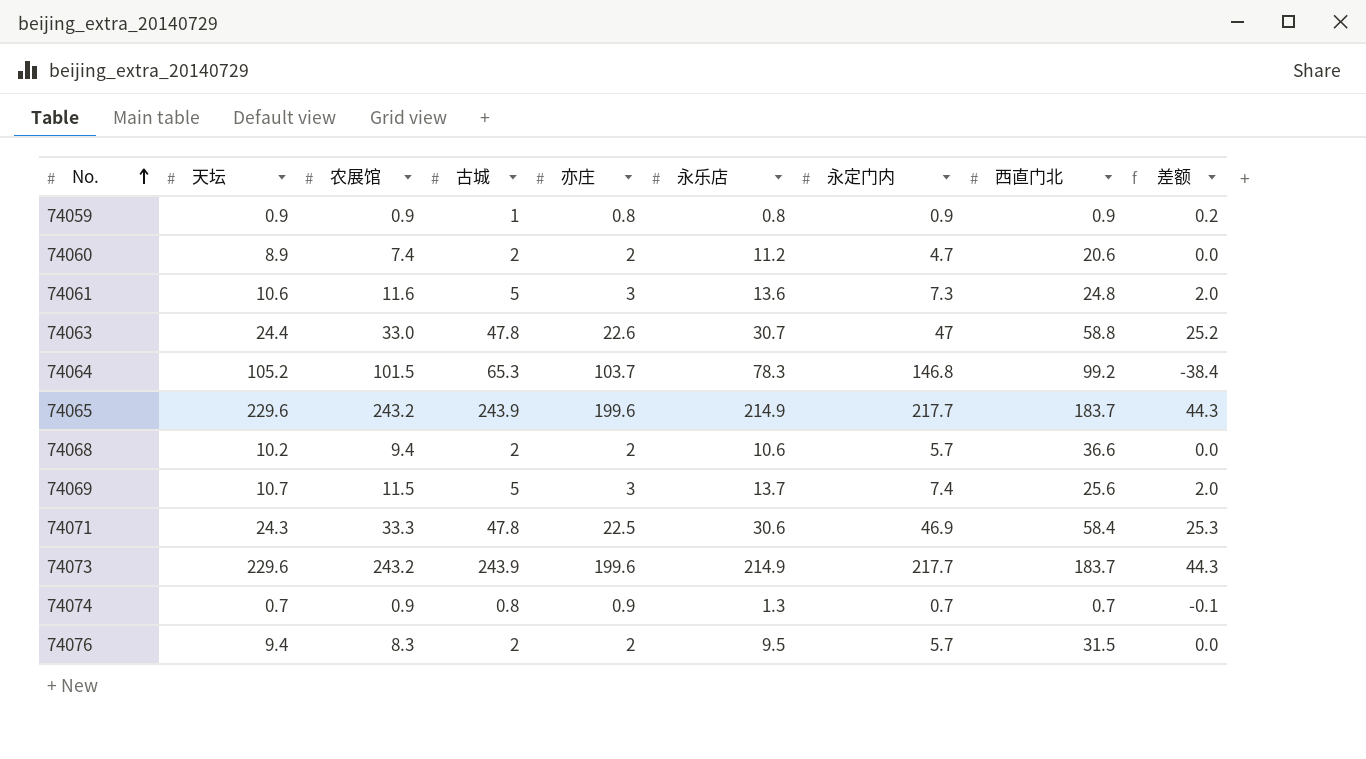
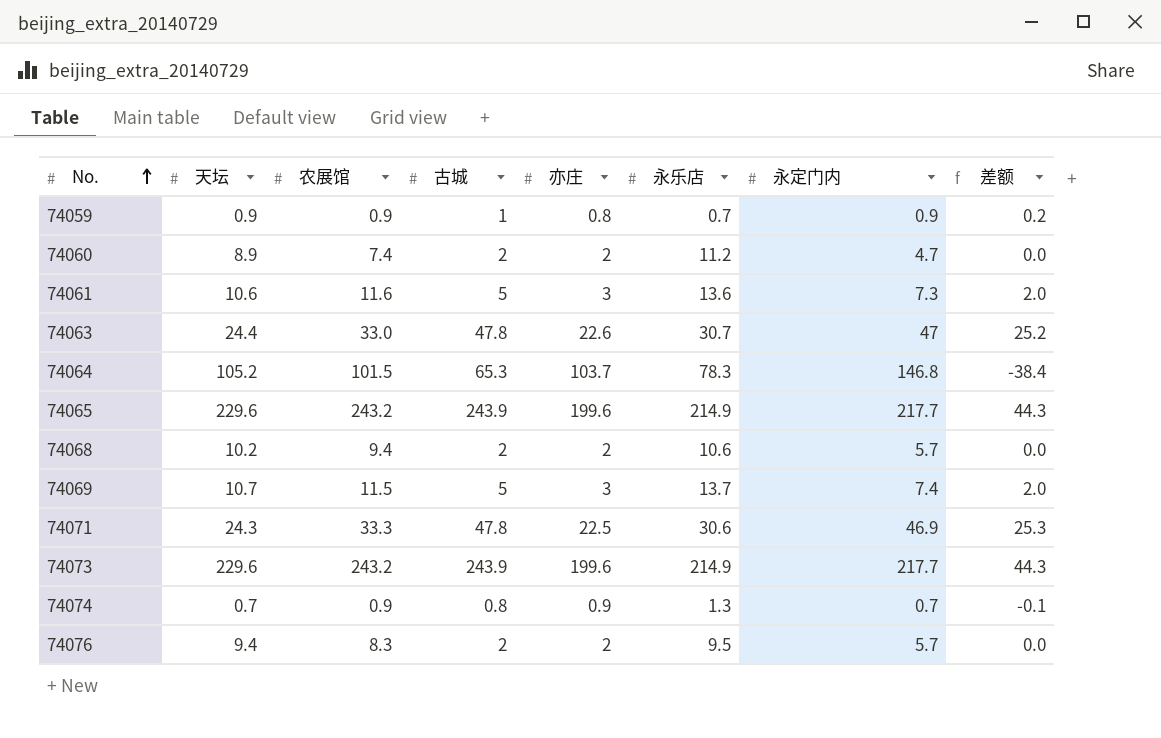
column 西直门北 | position: 8 -> none
74059 | 永乐店: 0.8 -> 0.7

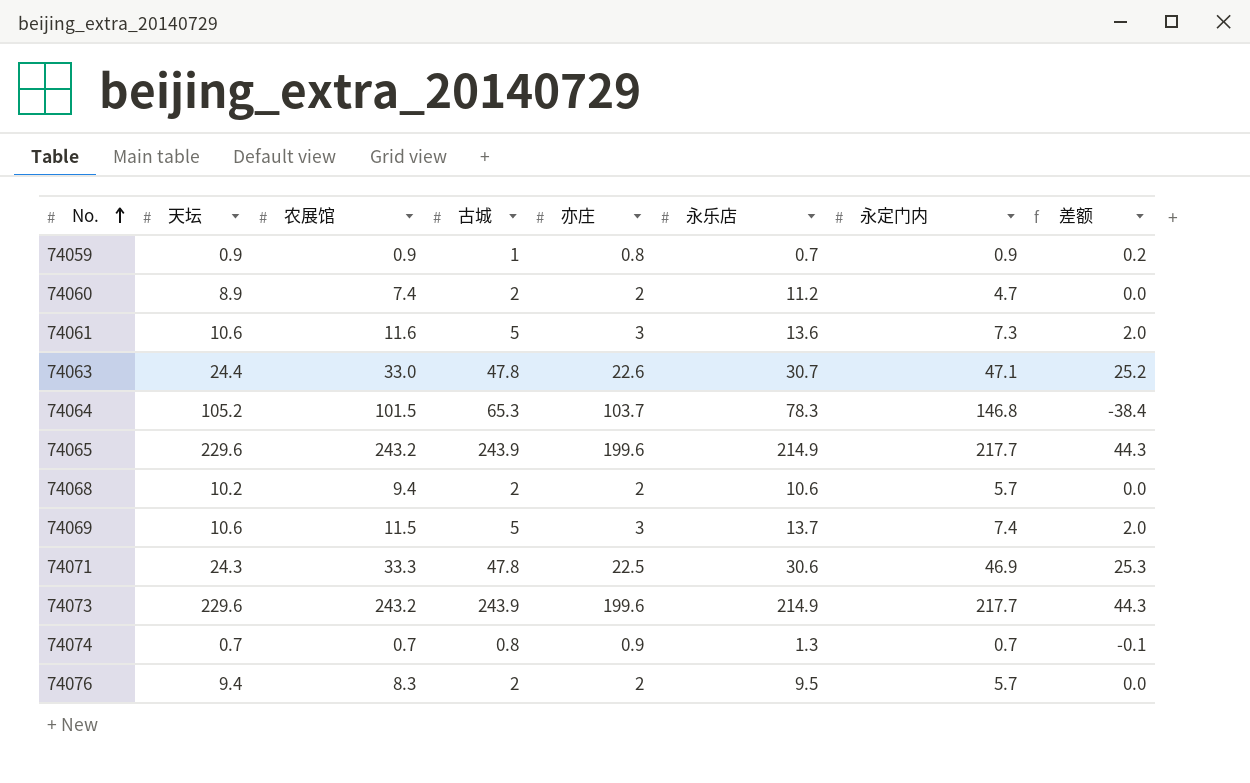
74063 | 永定门内: 47 -> 47.1
74069 | 天坛: 10.7 -> 10.6
74074 | 农展馆: 0.9 -> 0.7

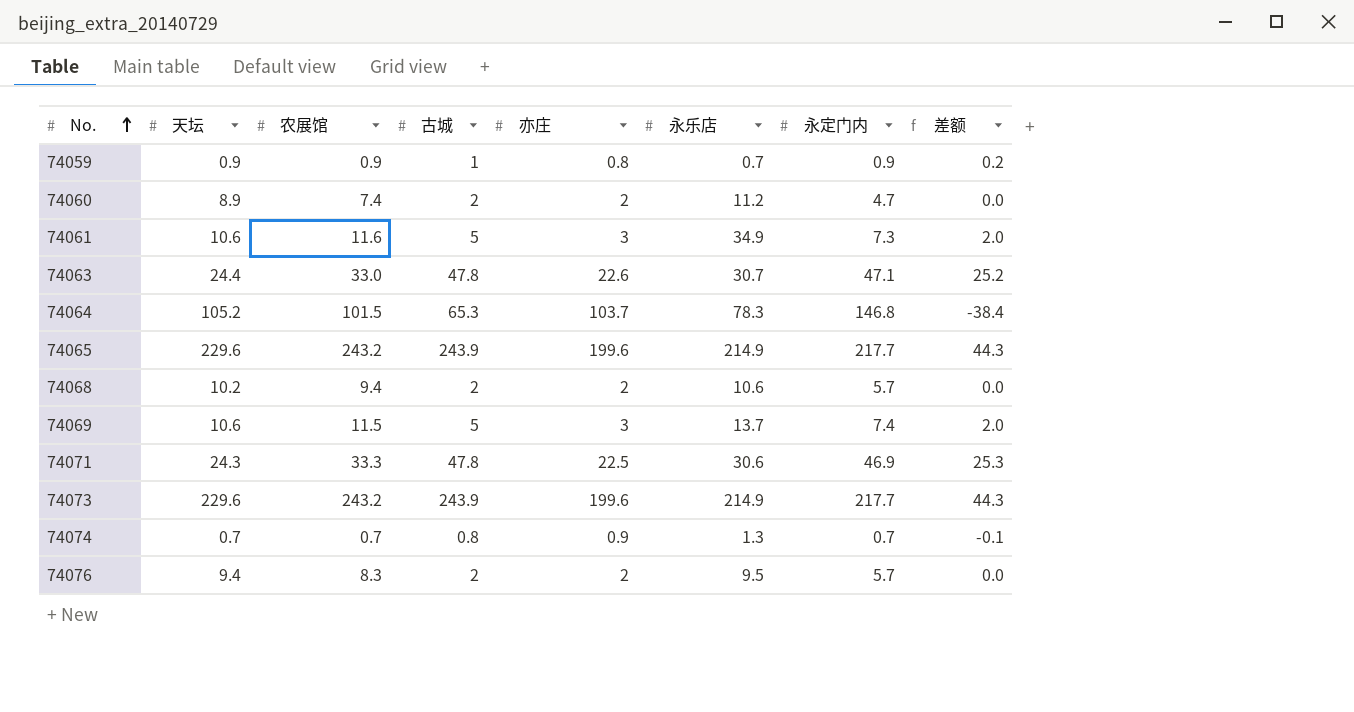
74061 | 永乐店: 13.6 -> 34.9

